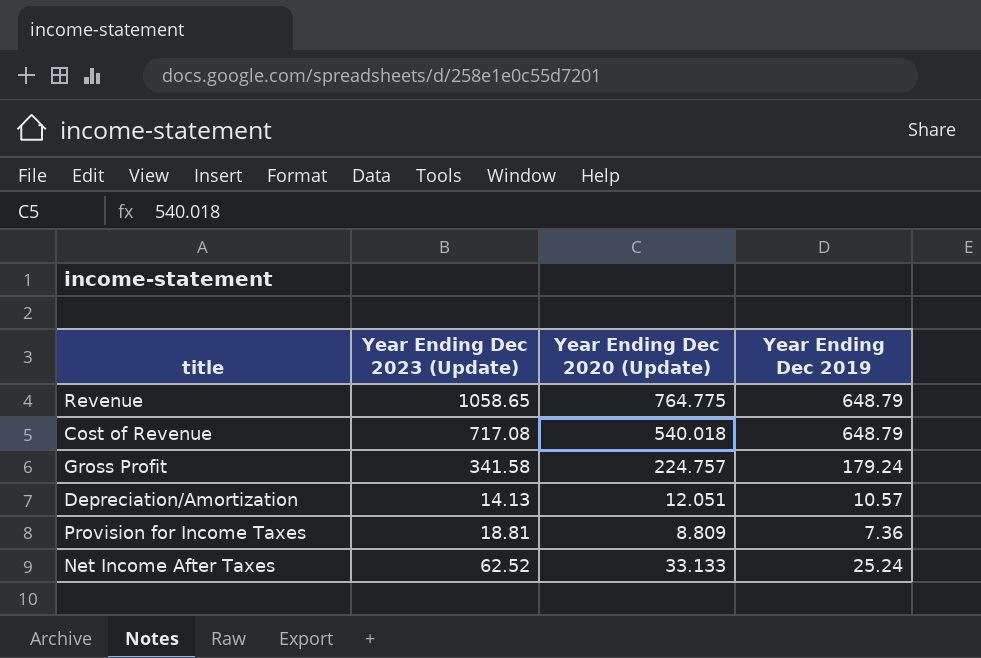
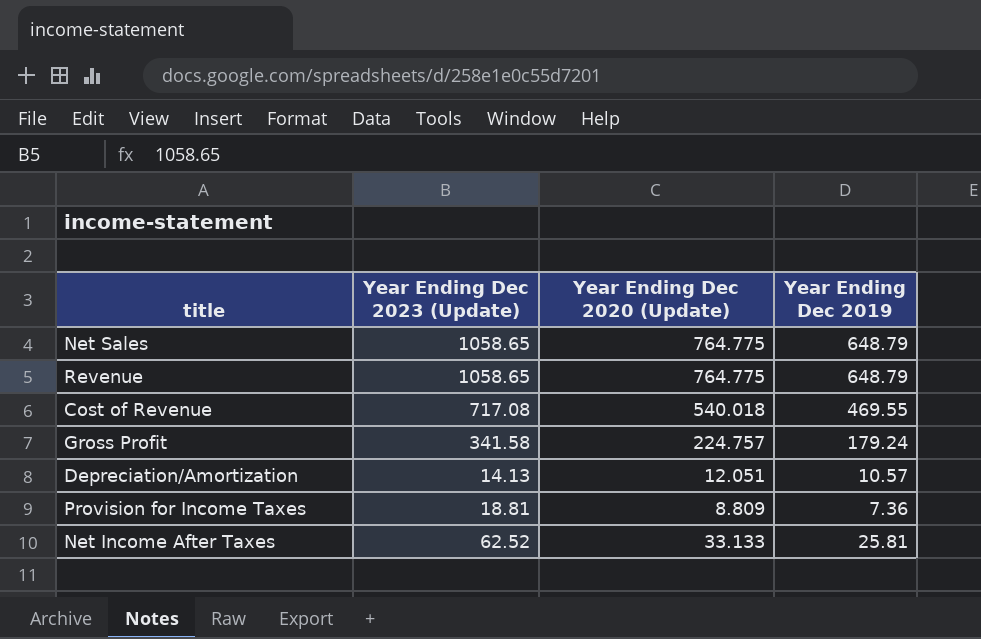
row Net Sales: none -> 1058.65 | 764.775 | 648.79
Cost of Revenue | Year Ending Dec 2019: 648.79 -> 469.55
Net Income After Taxes | Year Ending Dec 2019: 25.24 -> 25.81

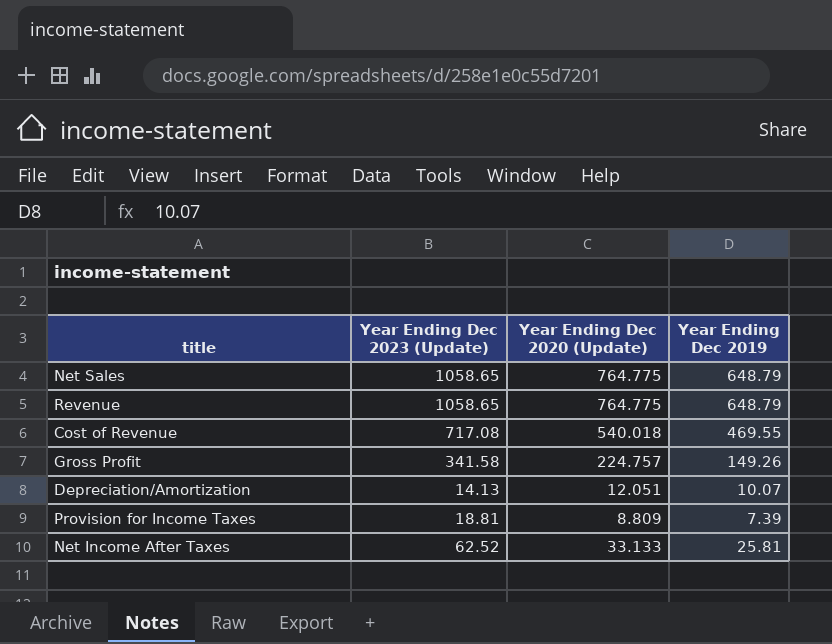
Gross Profit | Year Ending Dec 2019: 179.24 -> 149.26
Depreciation/Amortization | Year Ending Dec 2019: 10.57 -> 10.07
Provision for Income Taxes | Year Ending Dec 2019: 7.36 -> 7.39

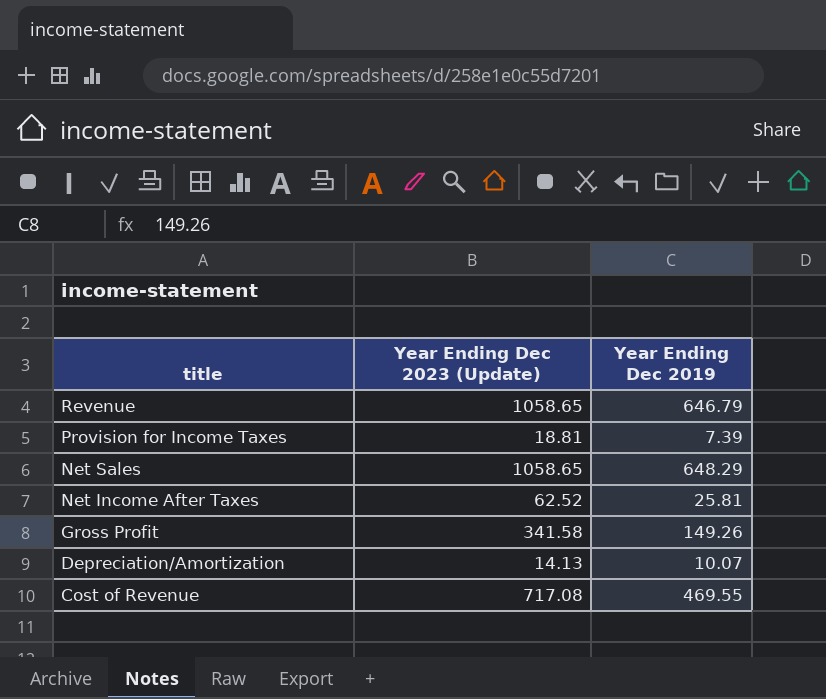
row order: none -> title descending
column Year Ending Dec 2020 (Update) | position: 3 -> none
Revenue | Year Ending Dec 2019: 648.79 -> 646.79
Net Sales | Year Ending Dec 2019: 648.79 -> 648.29

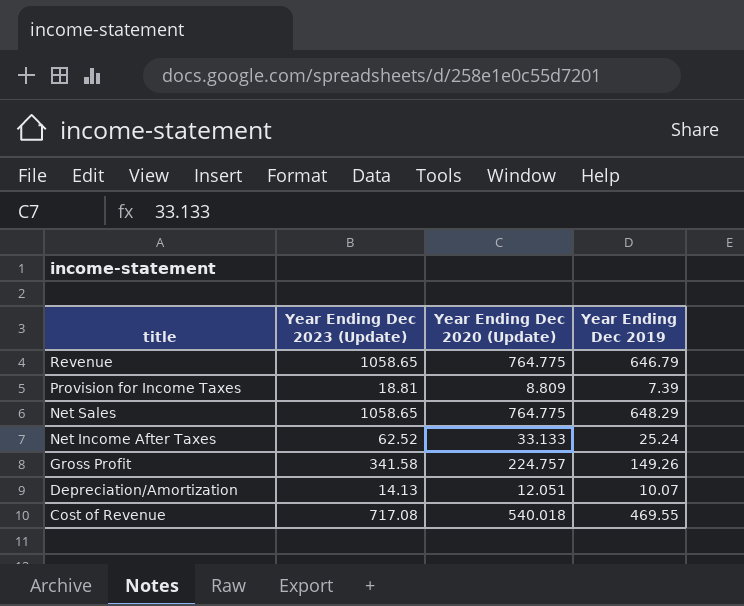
column Year Ending Dec 2020 (Update) | position: none -> 3
Net Income After Taxes | Year Ending Dec 2019: 25.81 -> 25.24

